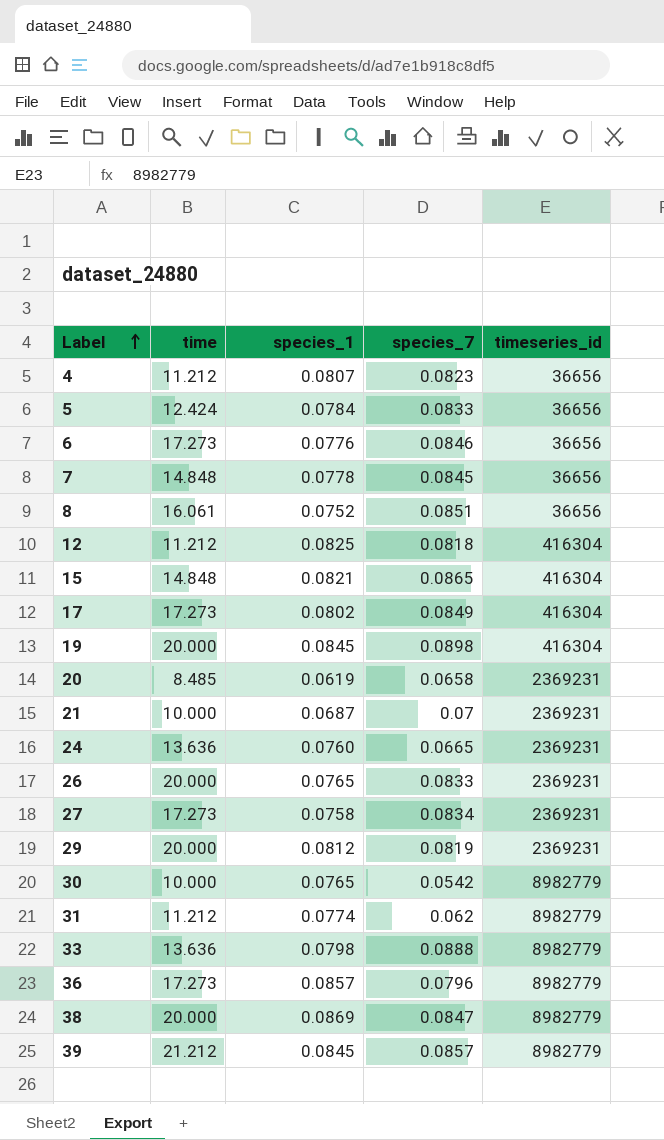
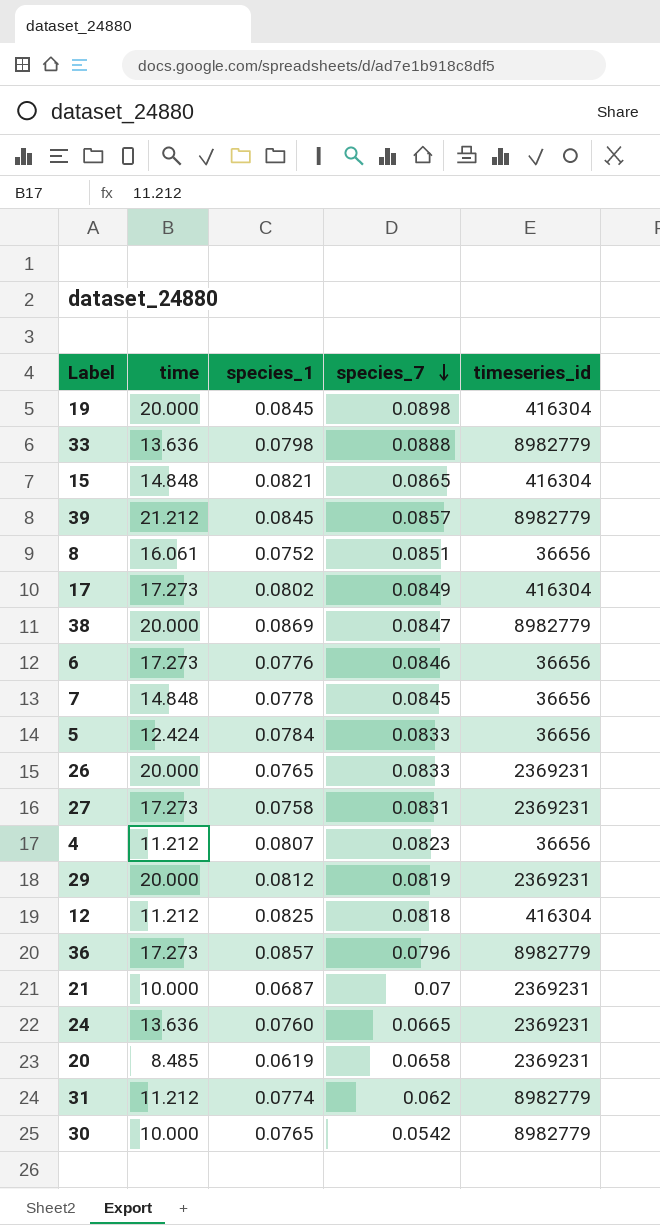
row order: Label ascending -> species_7 descending
27 | species_7: 0.0834 -> 0.0831

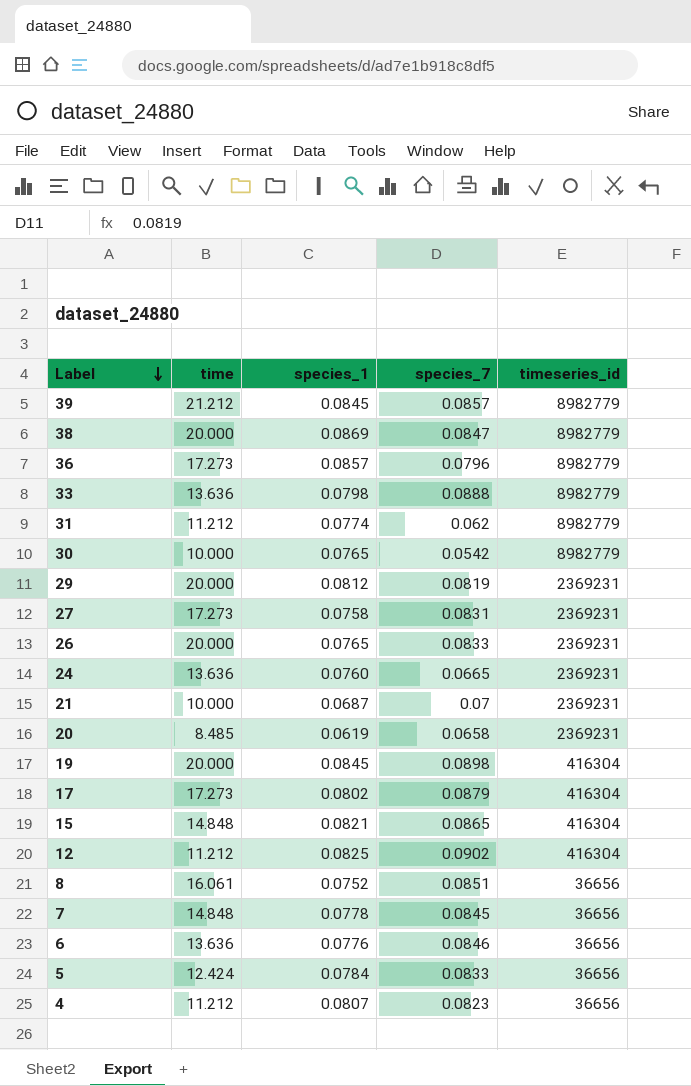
row order: species_7 descending -> Label descending
17 | species_7: 0.0849 -> 0.0879
12 | species_7: 0.0818 -> 0.0902
6 | time: 17.273 -> 13.636

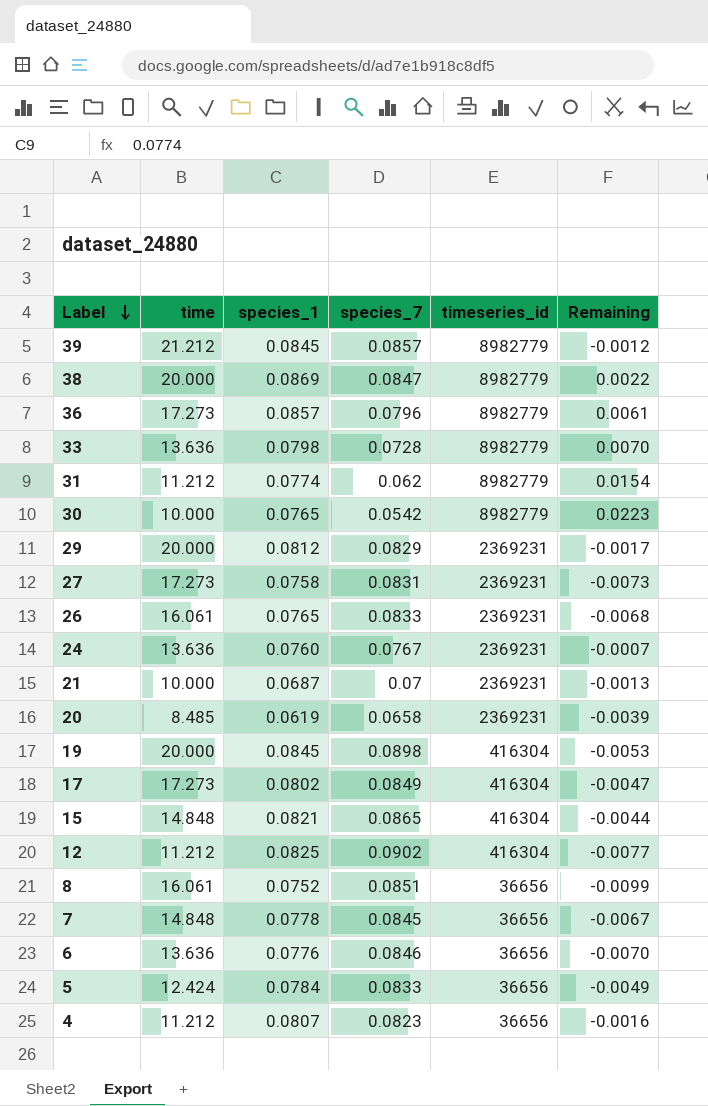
column Remaining | formula: none -> [species_1] - [species_7]
33 | species_7: 0.0888 -> 0.0728
29 | species_7: 0.0819 -> 0.0829
26 | time: 20.000 -> 16.061
24 | species_7: 0.0665 -> 0.0767
17 | species_7: 0.0879 -> 0.0849

